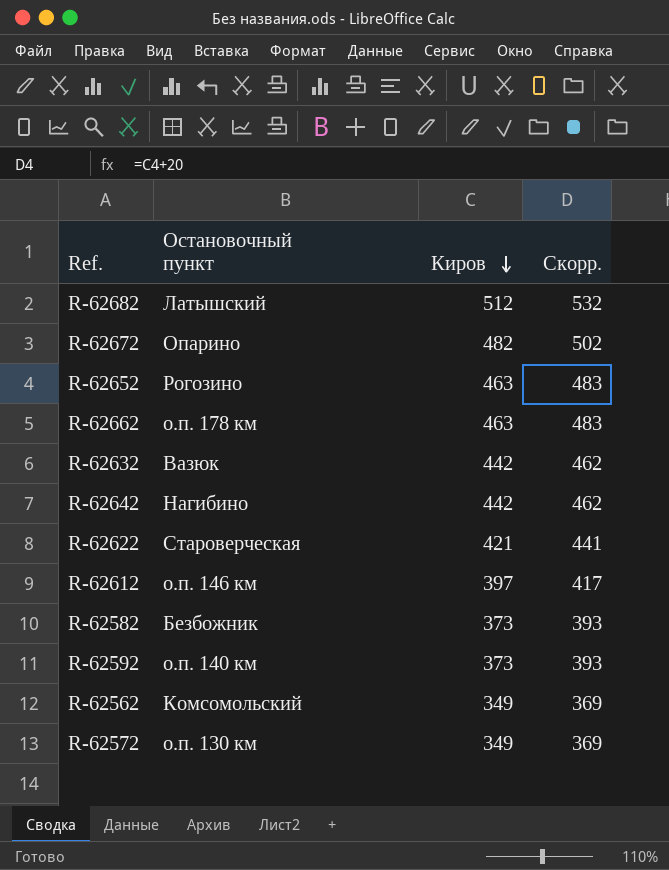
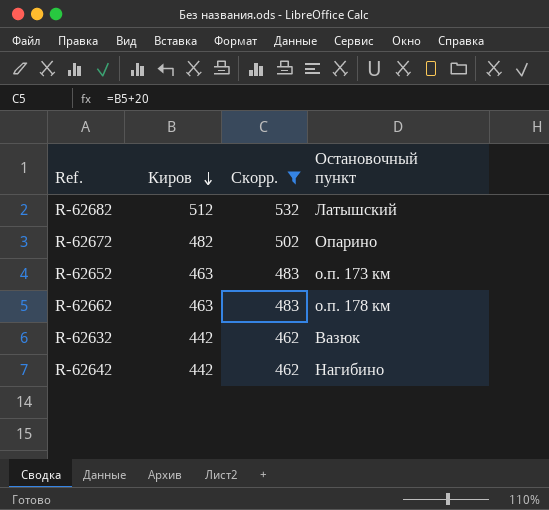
filter: none -> Скорр. >= 462
column Остановочный пункт | position: 2 -> 4
R-62652 | Остановочный пункт: Рогозино -> о.п. 173 км

